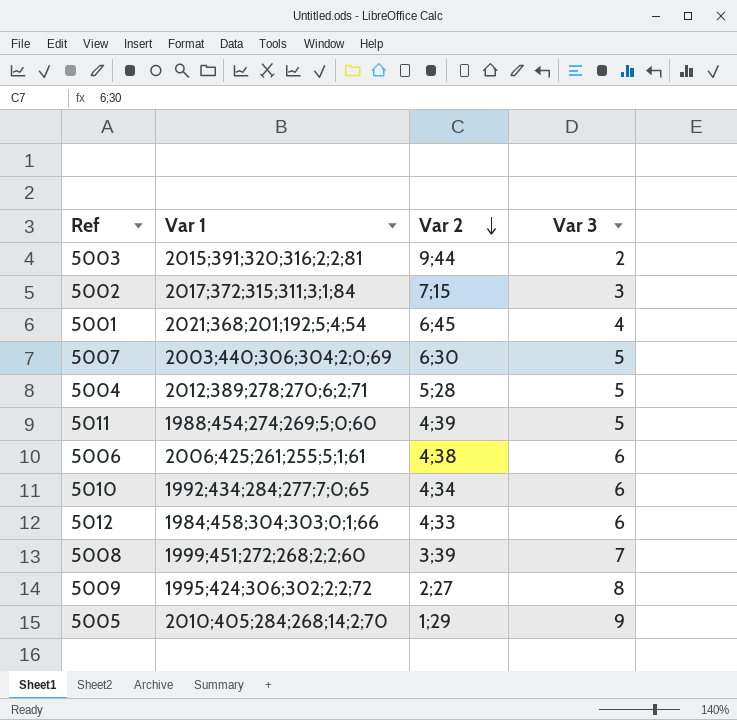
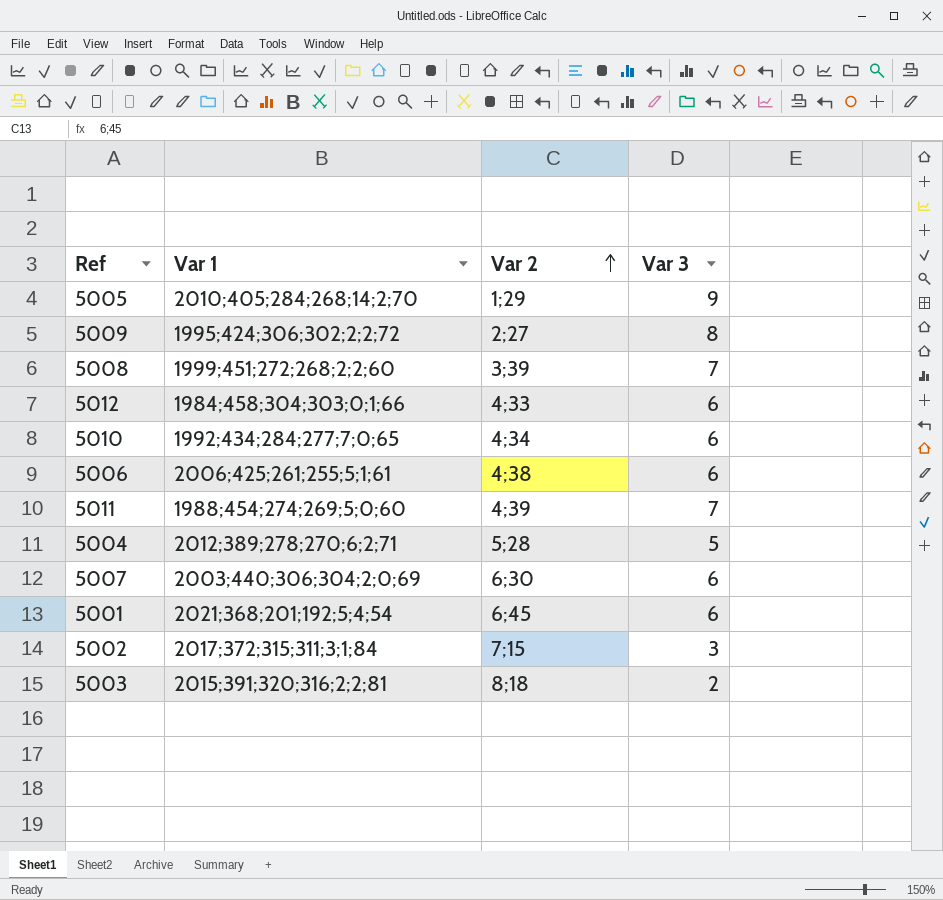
row order: Var 2 descending -> Var 2 ascending
5011 | Var 3: 5 -> 7
5007 | Var 3: 5 -> 6
5001 | Var 3: 4 -> 6
5003 | Var 2: 9;44 -> 8;18

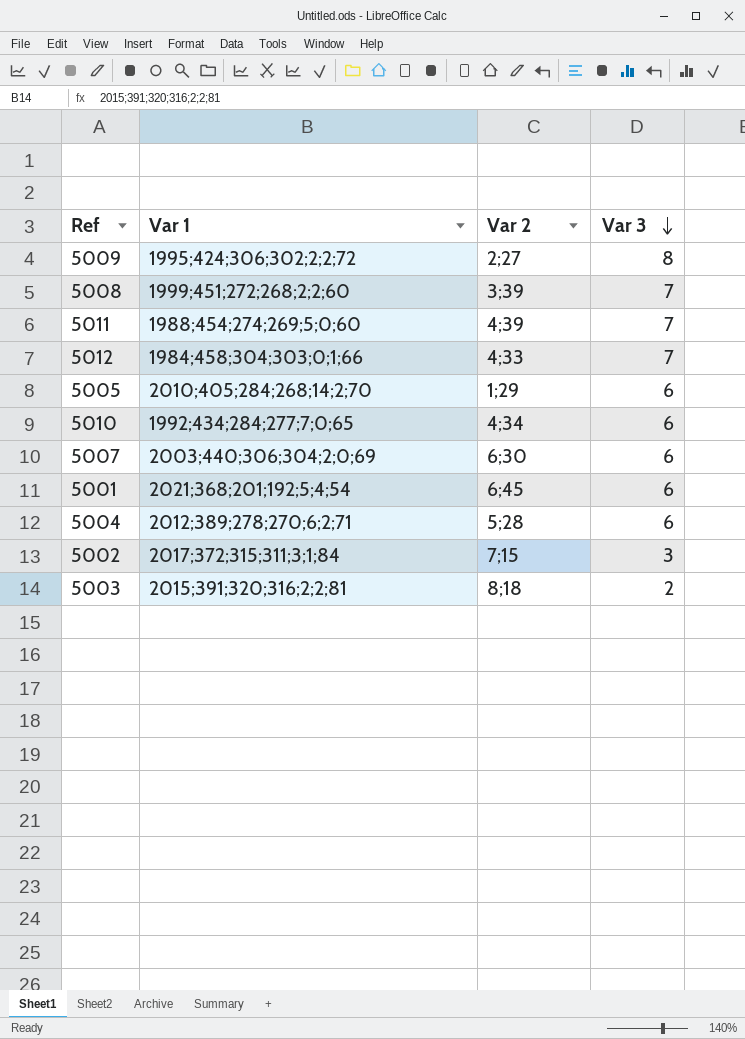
row order: Var 2 ascending -> Var 3 descending
row 5006: 2006;425;261;255;5;1;61 | 4;38 | 6 -> none
5012 | Var 3: 6 -> 7
5005 | Var 3: 9 -> 6
5004 | Var 3: 5 -> 6

